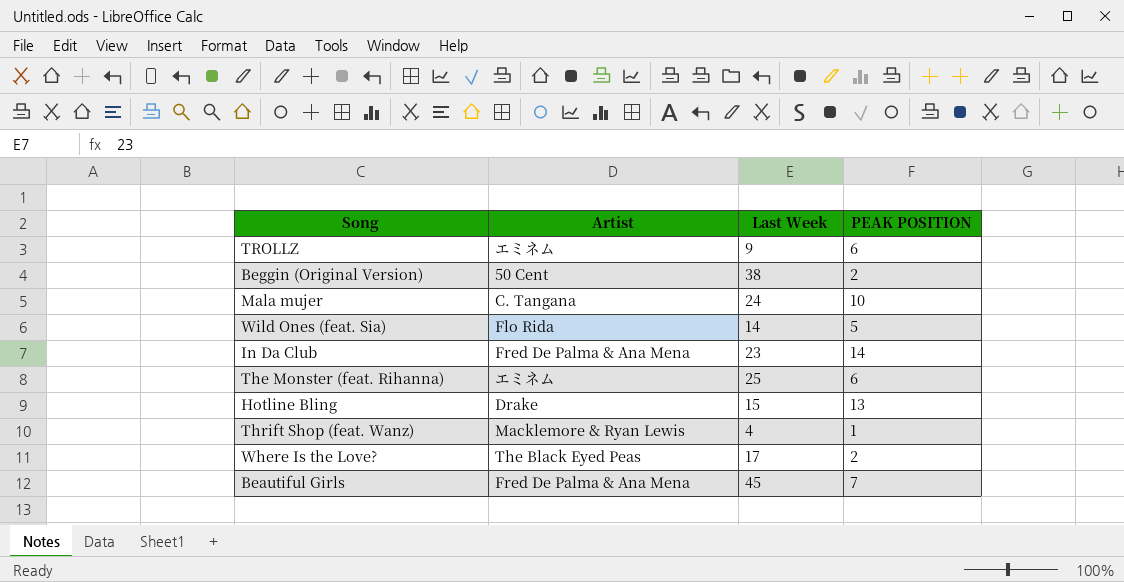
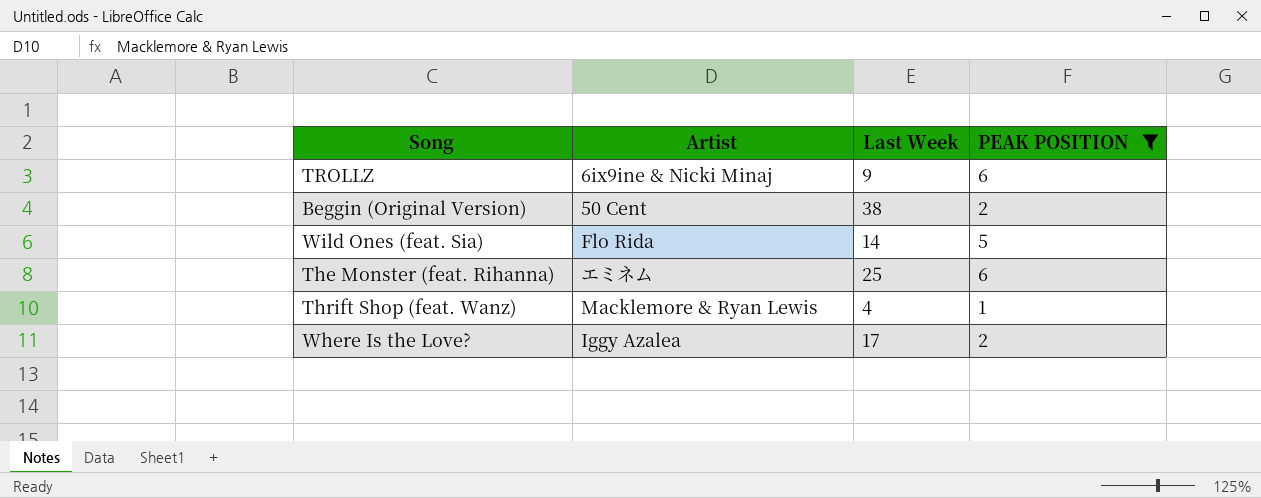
filter: none -> PEAK POSITION <= 6
TROLLZ | Artist: エミネム -> 6ix9ine & Nicki Minaj
Where Is the Love? | Artist: The Black Eyed Peas -> Iggy Azalea

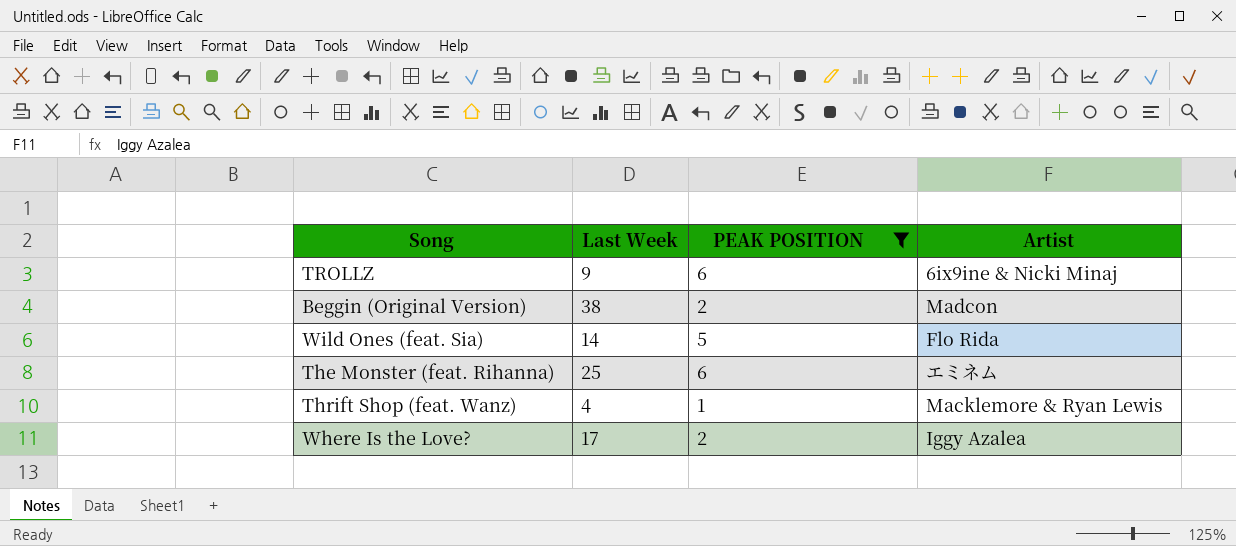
column Artist | position: 2 -> 4
Beggin (Original Version) | Artist: 50 Cent -> Madcon

